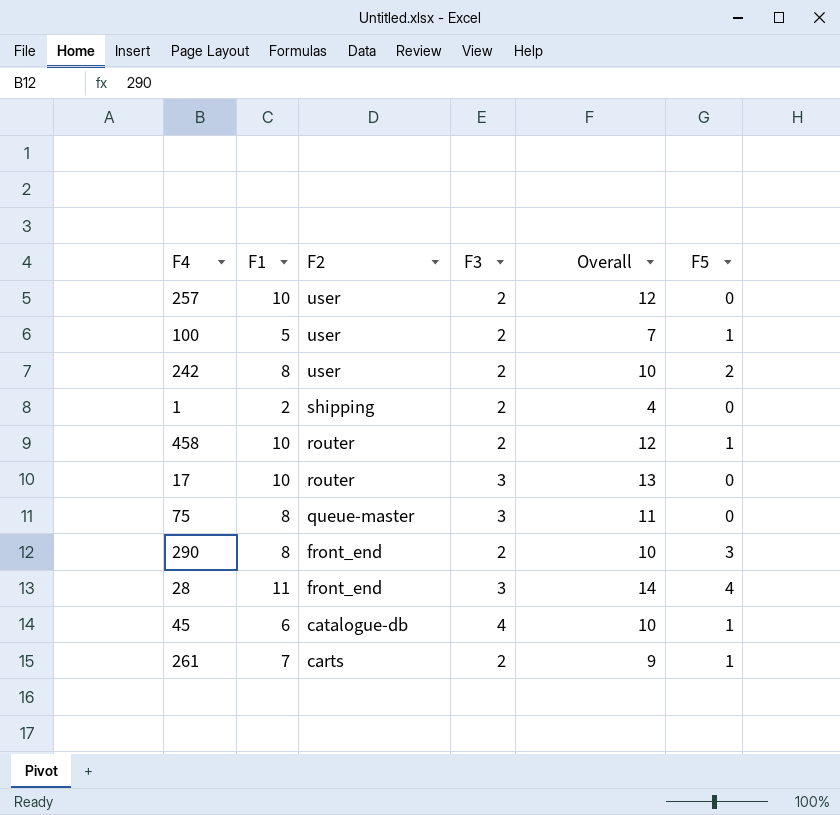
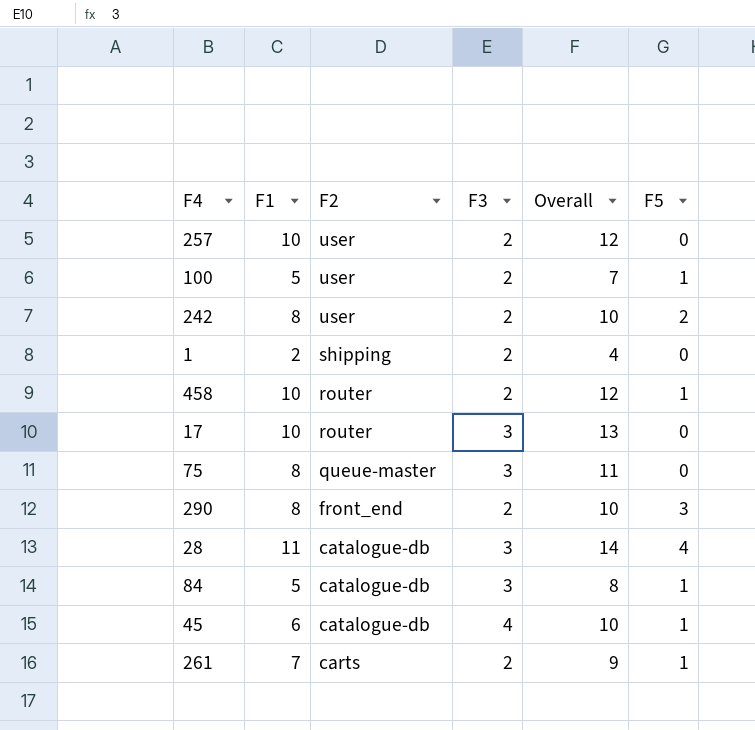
28 | F2: front_end -> catalogue-db
row 84: none -> 5 | catalogue-db | 3 | 8 | 1

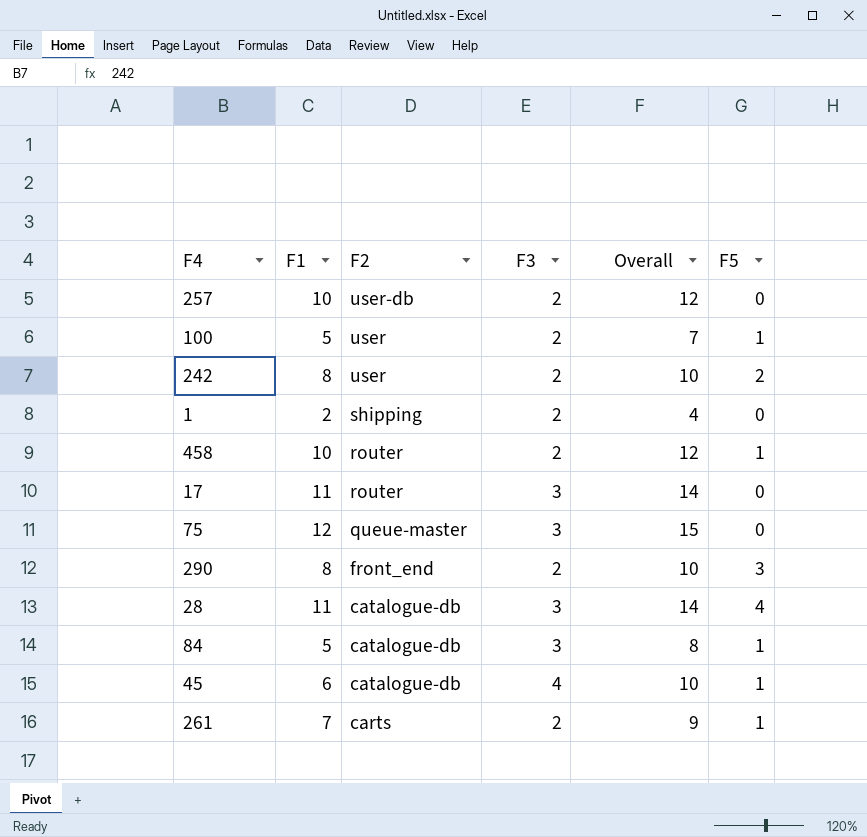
257 | F2: user -> user-db
17 | F1: 10 -> 11
17 | Overall: 13 -> 14
75 | F1: 8 -> 12
75 | Overall: 11 -> 15

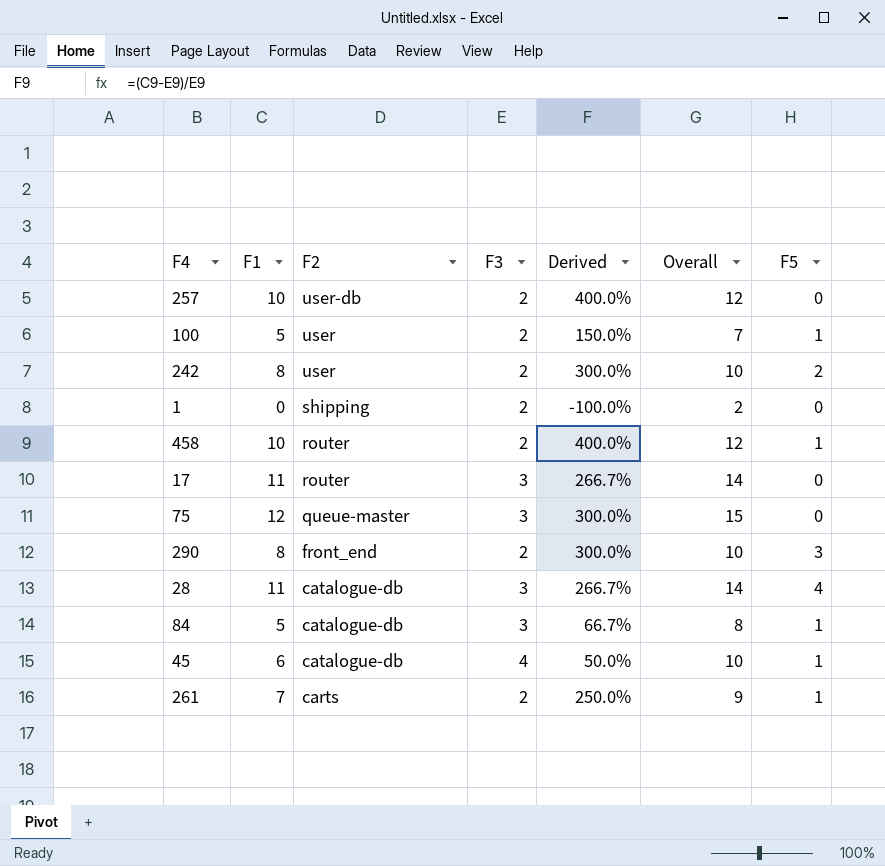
column Derived | formula: none -> ([F1] - [F3]) / [F3]
1 | F1: 2 -> 0
1 | Overall: 4 -> 2

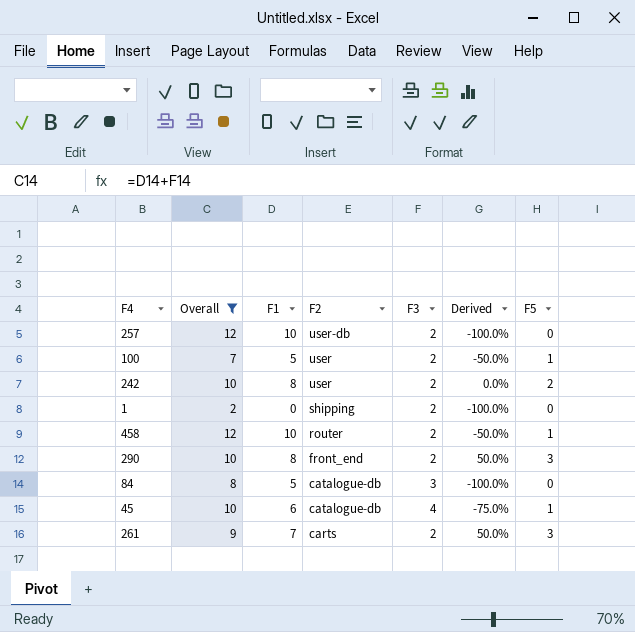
filter: none -> Overall <= 12
column Overall | position: 6 -> 2
column Derived | formula: ([F1] - [F3]) / [F3] -> ([F5] - [F3]) / [F3]
84 | F5: 1 -> 0
261 | F5: 1 -> 3

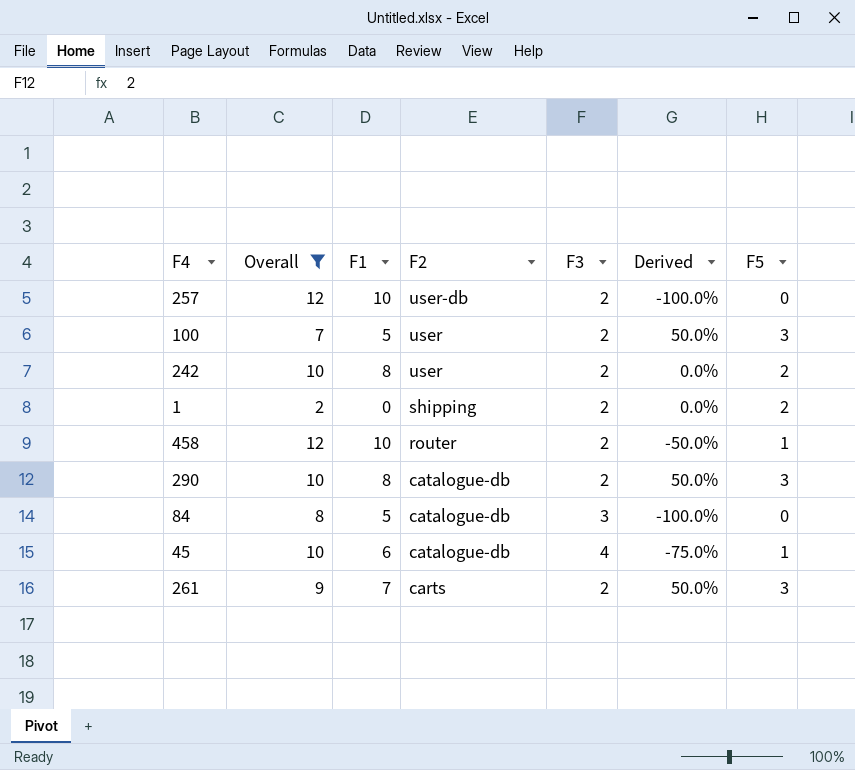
100 | Derived: -50.0% -> 50.0%
100 | F5: 1 -> 3
1 | Derived: -100.0% -> 0.0%
1 | F5: 0 -> 2
290 | F2: front_end -> catalogue-db

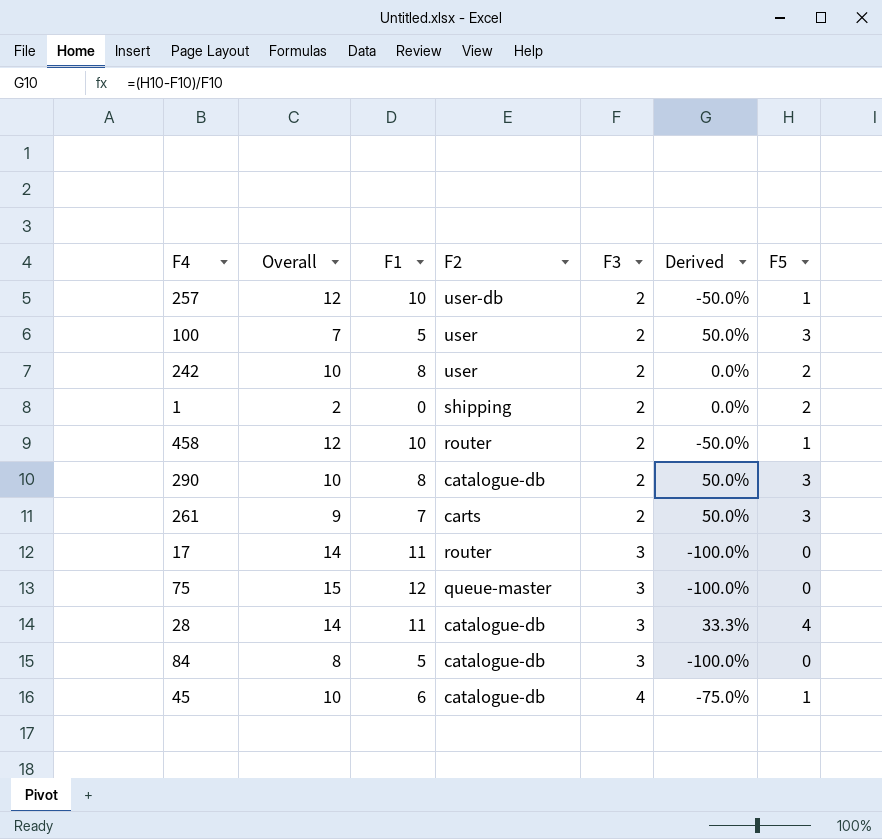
filter: Overall <= 12 -> none
row order: F2 descending -> F3 ascending
257 | Derived: -100.0% -> -50.0%
257 | F5: 0 -> 1

